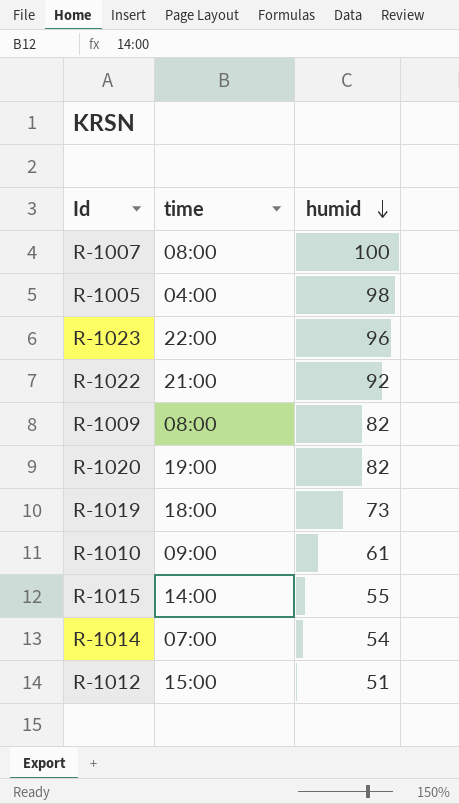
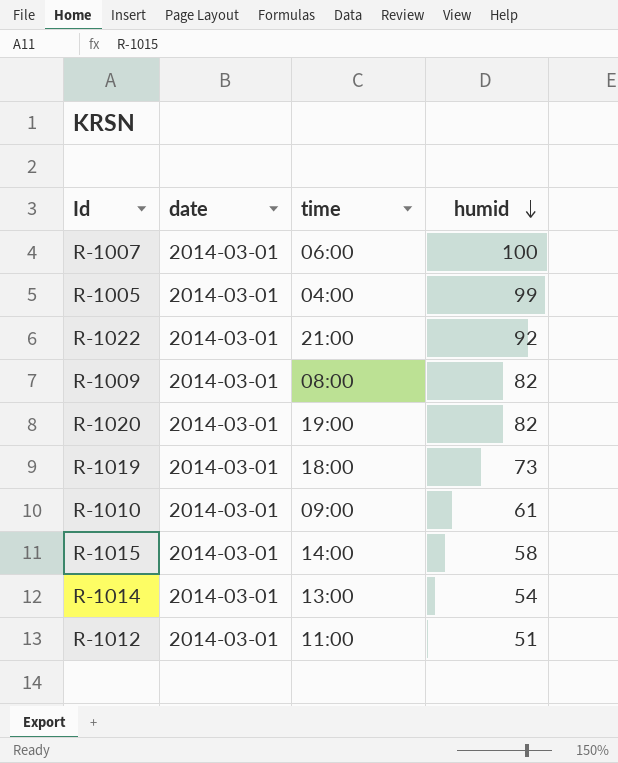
column date | position: none -> 2
row R-1023: 22:00 | 96 -> none
R-1007 | time: 08:00 -> 06:00
R-1005 | humid: 98 -> 99
R-1015 | humid: 55 -> 58
R-1014 | time: 07:00 -> 13:00
R-1012 | time: 15:00 -> 11:00

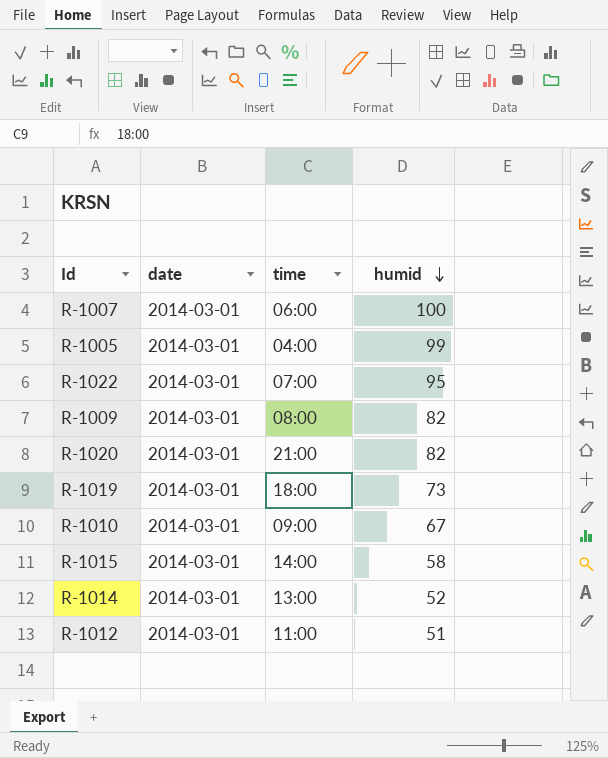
R-1022 | time: 21:00 -> 07:00
R-1022 | humid: 92 -> 95
R-1020 | time: 19:00 -> 21:00
R-1010 | humid: 61 -> 67
R-1014 | humid: 54 -> 52

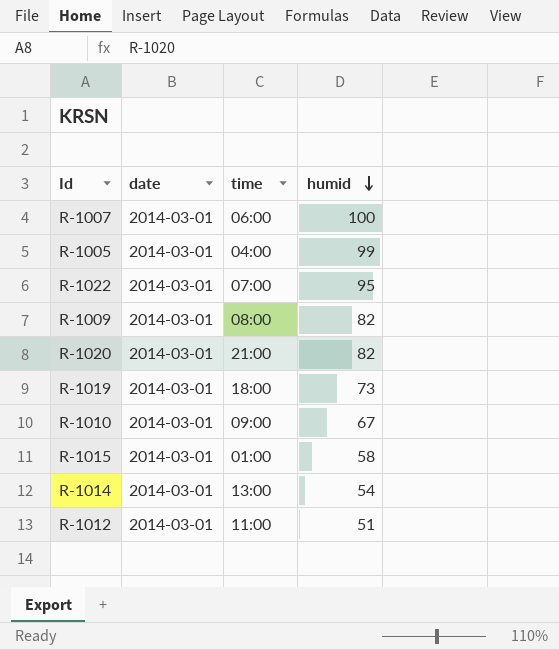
R-1015 | time: 14:00 -> 01:00
R-1014 | humid: 52 -> 54

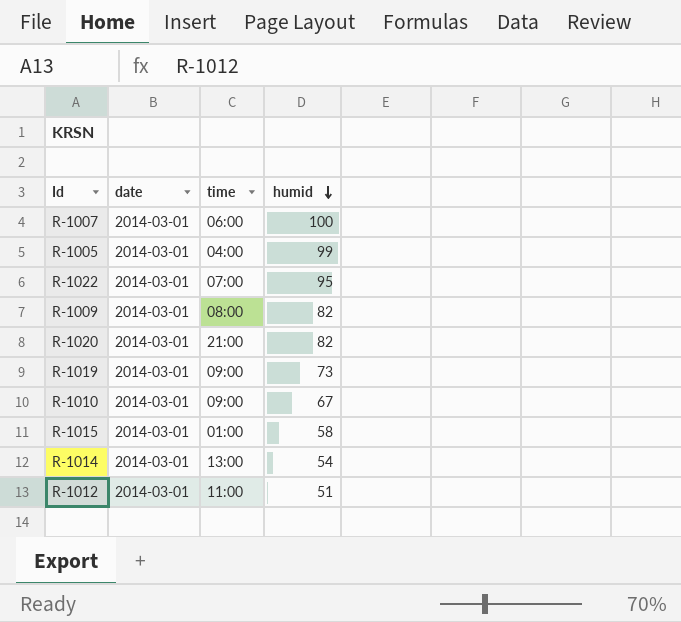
R-1019 | time: 18:00 -> 09:00

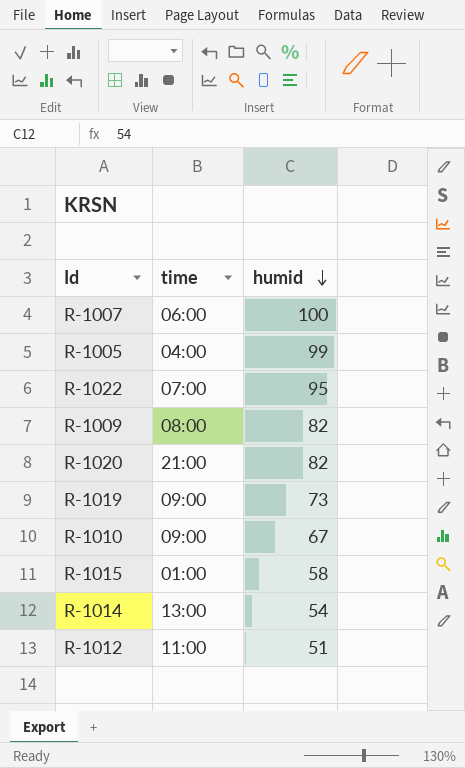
column date | position: 2 -> none

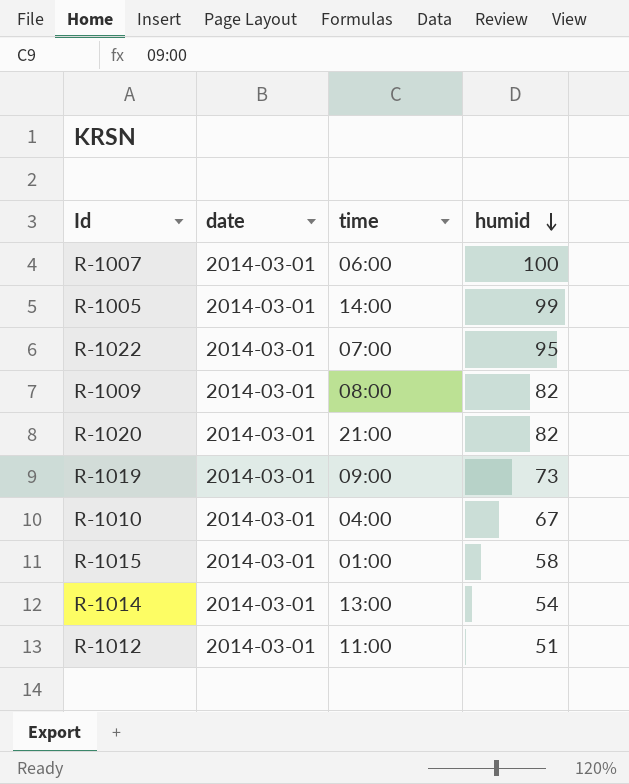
column date | position: none -> 2
R-1005 | time: 04:00 -> 14:00
R-1010 | time: 09:00 -> 04:00

